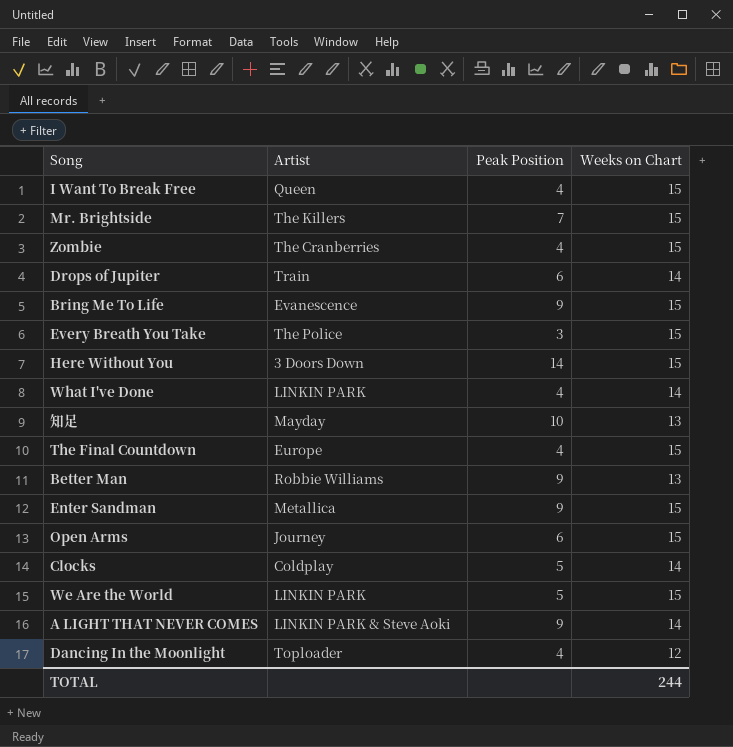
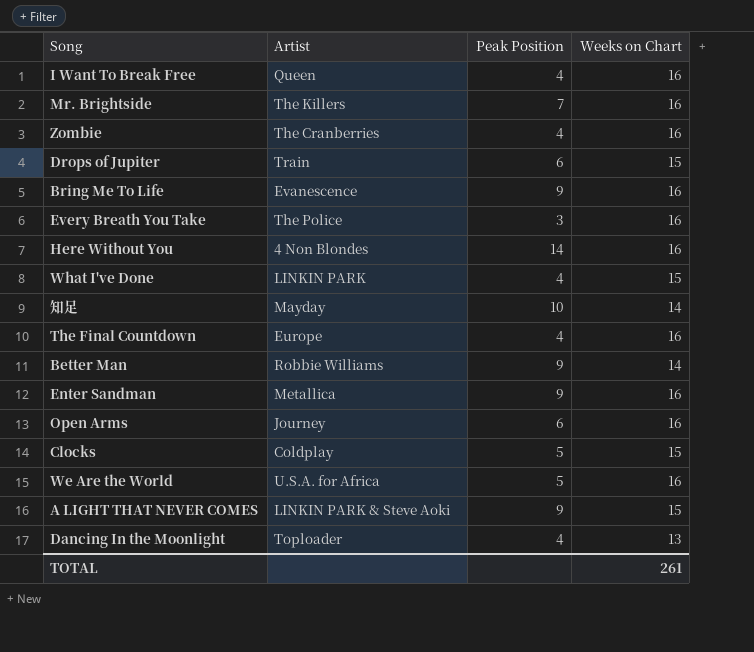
I Want To Break Free | Weeks on Chart: 15 -> 16
Mr. Brightside | Weeks on Chart: 15 -> 16
Zombie | Weeks on Chart: 15 -> 16
Drops of Jupiter | Weeks on Chart: 14 -> 15
Bring Me To Life | Weeks on Chart: 15 -> 16
Every Breath You Take | Weeks on Chart: 15 -> 16
Here Without You | Artist: 3 Doors Down -> 4 Non Blondes
Here Without You | Weeks on Chart: 15 -> 16
What I've Done | Weeks on Chart: 14 -> 15
知足 | Weeks on Chart: 13 -> 14
The Final Countdown | Weeks on Chart: 15 -> 16
Better Man | Weeks on Chart: 13 -> 14
Enter Sandman | Weeks on Chart: 15 -> 16
Open Arms | Weeks on Chart: 15 -> 16
Clocks | Weeks on Chart: 14 -> 15
We Are the World | Artist: LINKIN PARK -> U.S.A. for Africa
We Are the World | Weeks on Chart: 15 -> 16
A LIGHT THAT NEVER COMES | Weeks on Chart: 14 -> 15
Dancing In the Moonlight | Weeks on Chart: 12 -> 13
TOTAL | Weeks on Chart: 244 -> 261

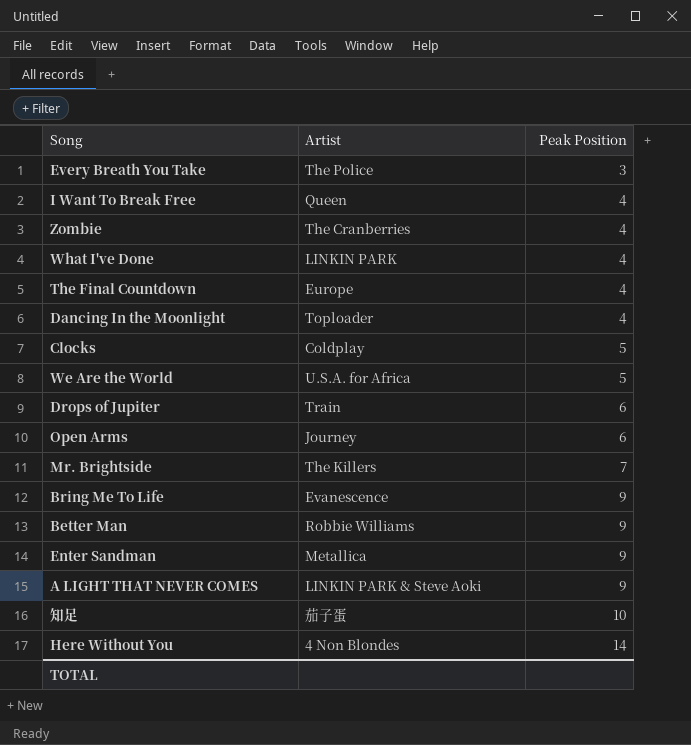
row order: none -> Peak Position ascending
column Weeks on Chart | position: 4 -> none
知足 | Artist: Mayday -> 茄子蛋

